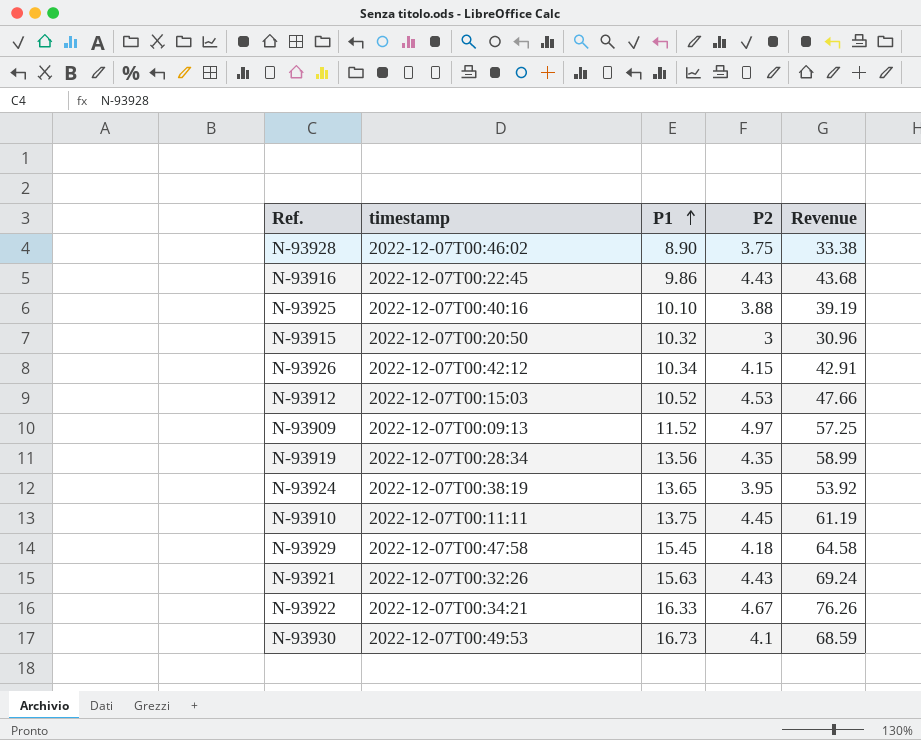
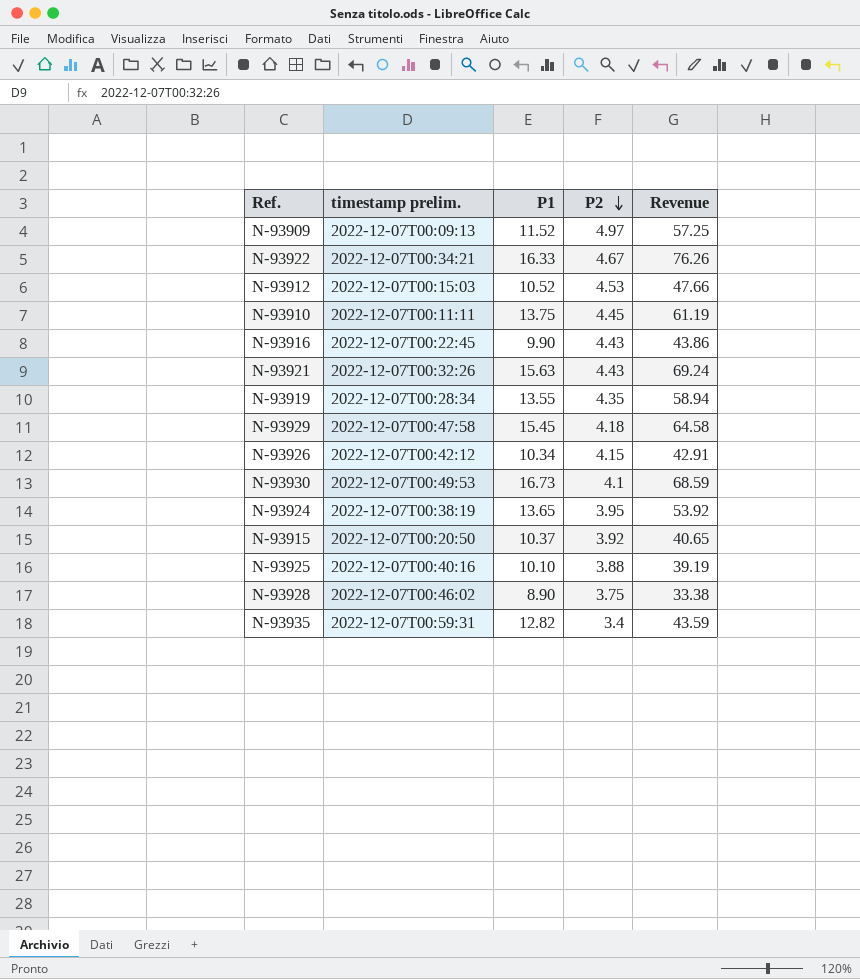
row order: P1 ascending -> P2 descending
column name: timestamp -> timestamp prelim.
N-93916 | P1: 9.86 -> 9.90
N-93916 | Revenue: 43.68 -> 43.86
N-93919 | P1: 13.56 -> 13.55
N-93919 | Revenue: 58.99 -> 58.94
N-93915 | P1: 10.32 -> 10.37
N-93915 | P2: 3 -> 3.92
N-93915 | Revenue: 30.96 -> 40.65
row N-93935: none -> 2022-12-07T00:59:31 | 12.82 | 3.4 | 43.59

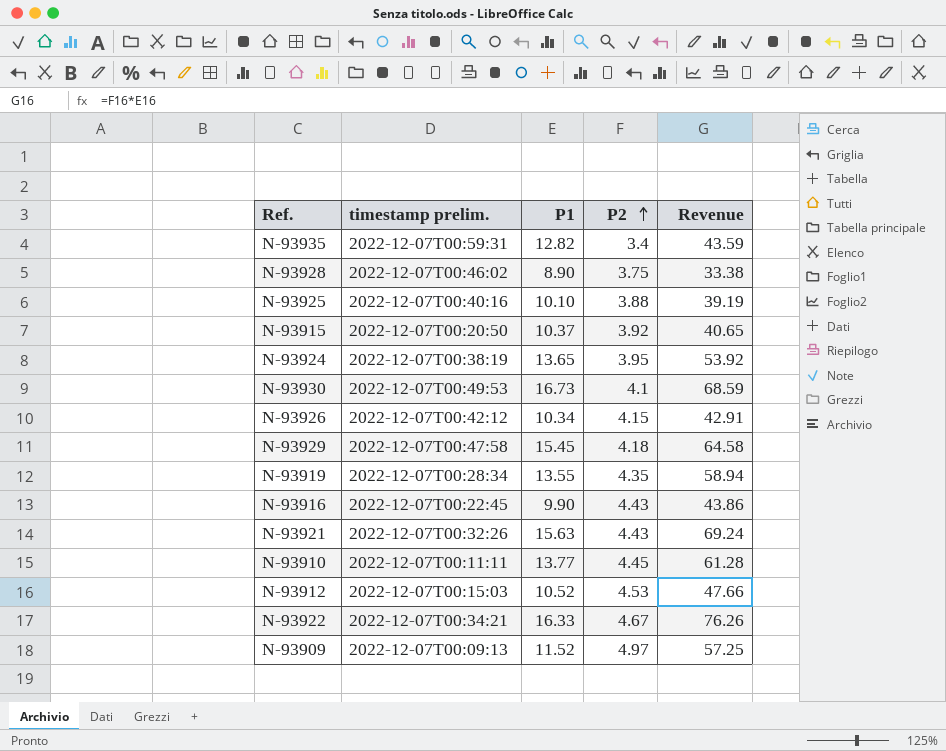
row order: P2 descending -> P2 ascending
N-93910 | P1: 13.75 -> 13.77
N-93910 | Revenue: 61.19 -> 61.28

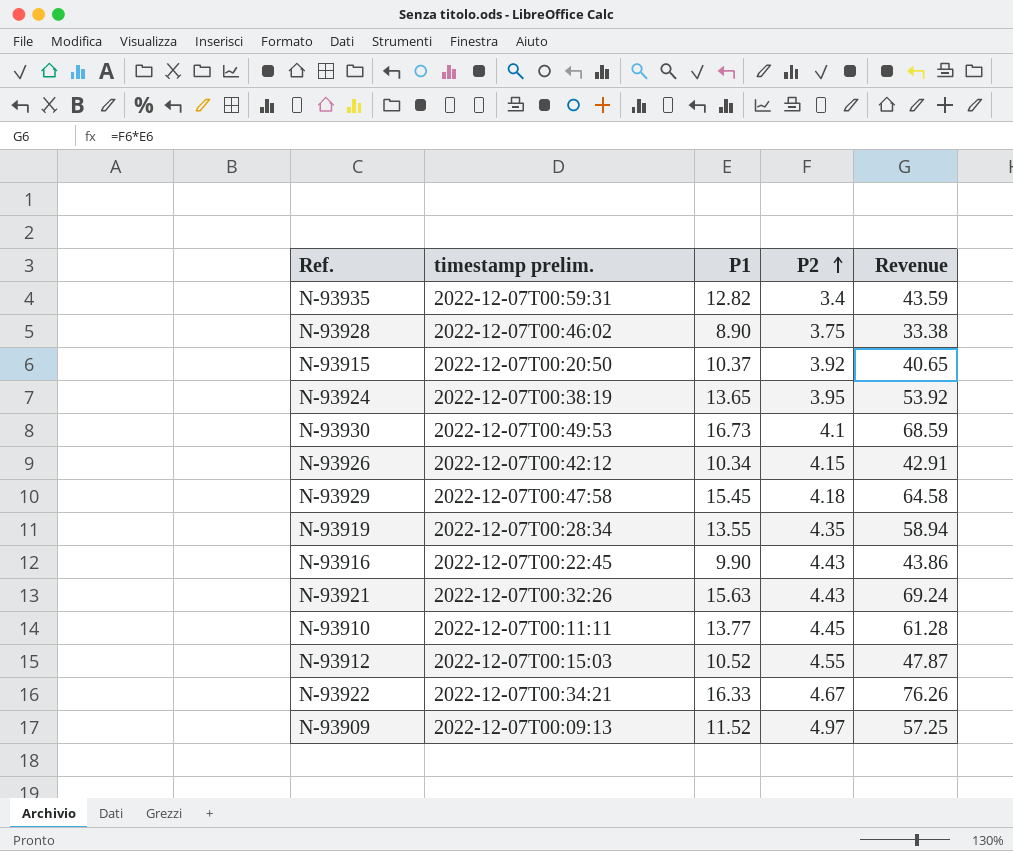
row N-93925: 2022-12-07T00:40:16 | 10.10 | 3.88 | 39.19 -> none
N-93912 | P2: 4.53 -> 4.55
N-93912 | Revenue: 47.66 -> 47.87

